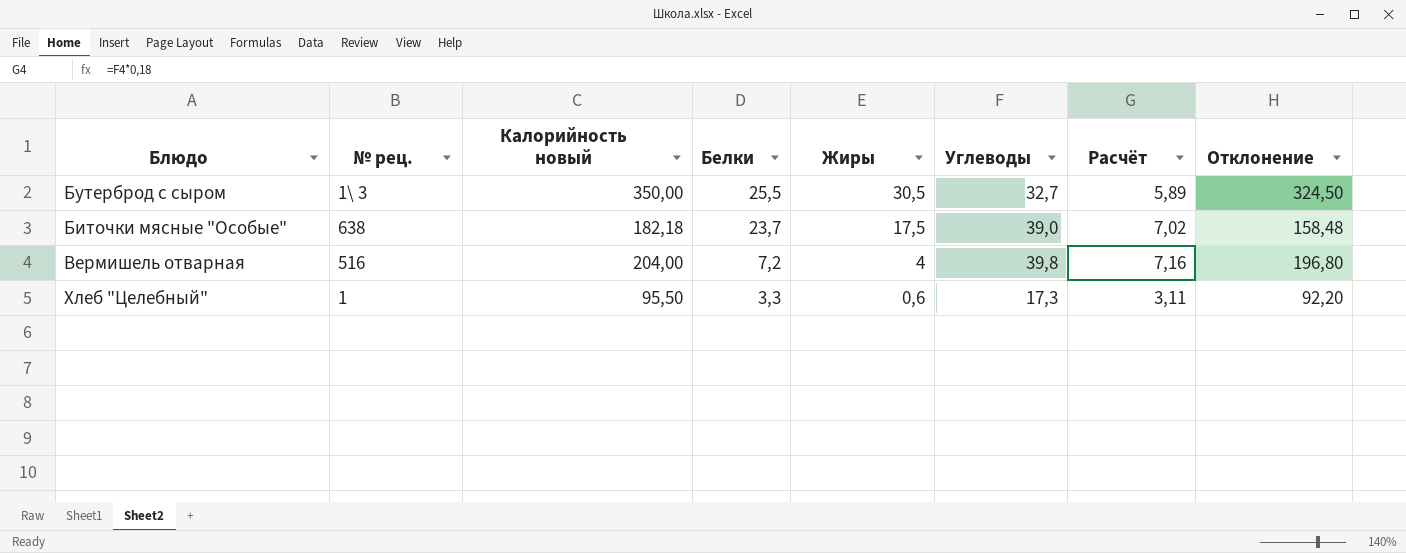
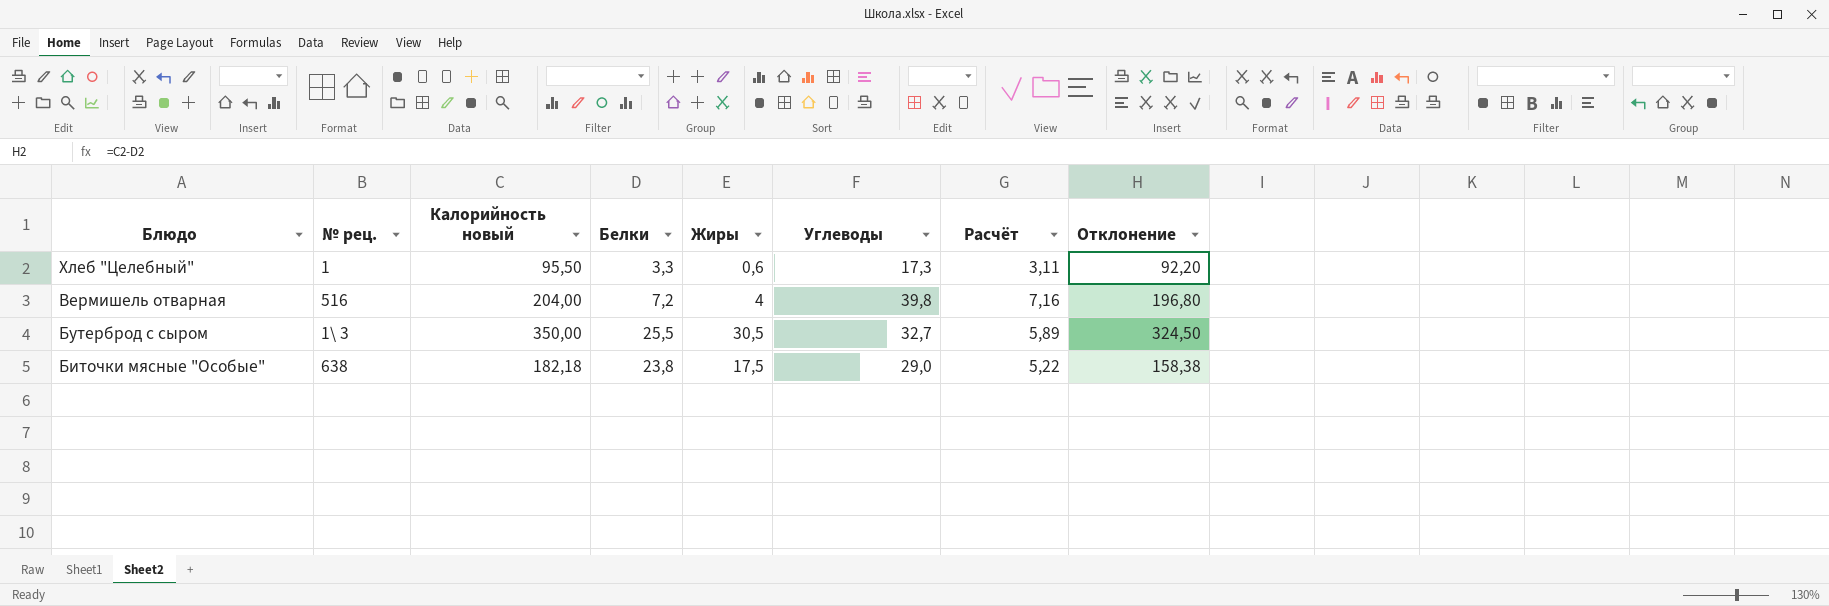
row order: Белки descending -> Блюдо descending
Биточки мясные "Особые" | Белки: 23,7 -> 23,8
Биточки мясные "Особые" | Углеводы: 39,0 -> 29,0
Биточки мясные "Особые" | Расчёт: 7,02 -> 5,22
Биточки мясные "Особые" | Отклонение: 158,48 -> 158,38

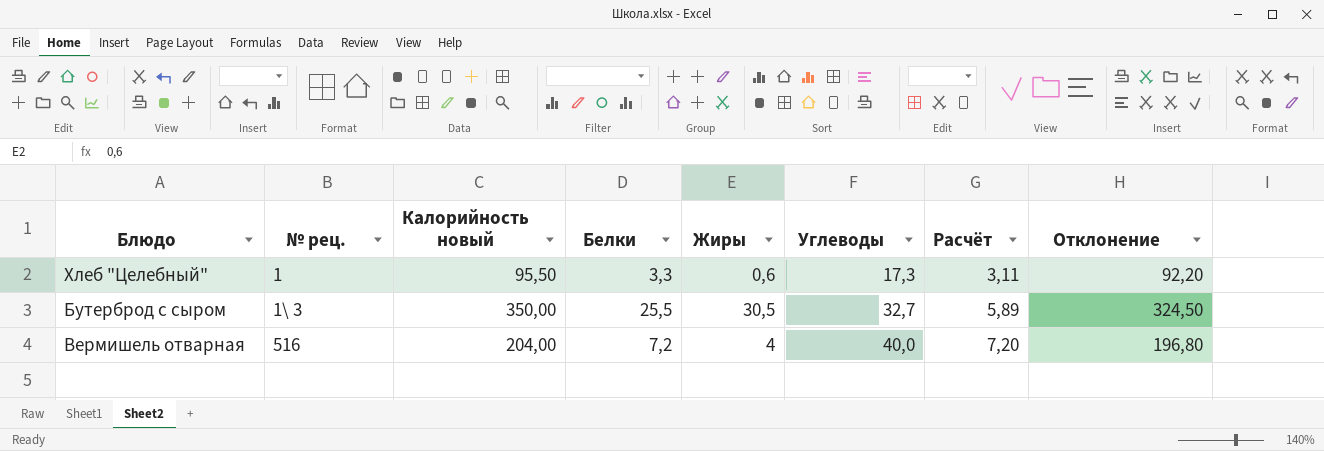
row order: Блюдо descending -> № рец. ascending
row Биточки мясные "Особые": 638 | 182,18 | 23,8 | 17,5 | 29,0 | 5,22 | 158,38 -> none
Вермишель отварная | Углеводы: 39,8 -> 40,0
Вермишель отварная | Расчёт: 7,16 -> 7,20

